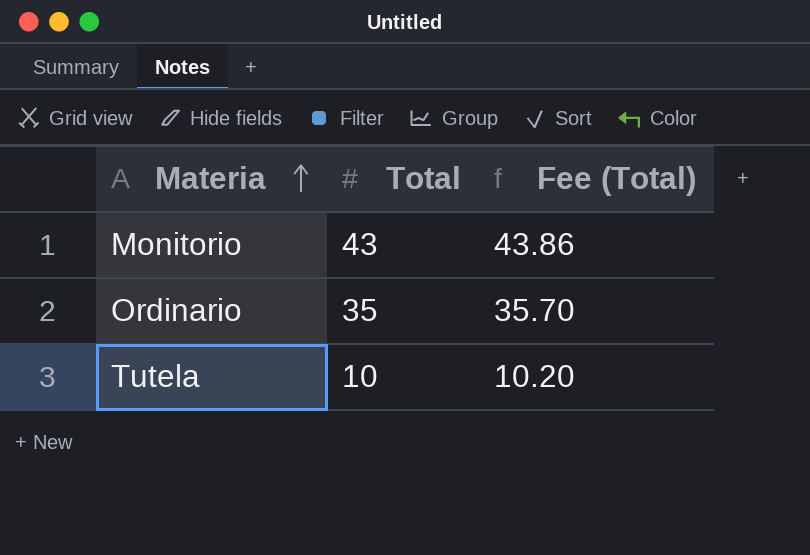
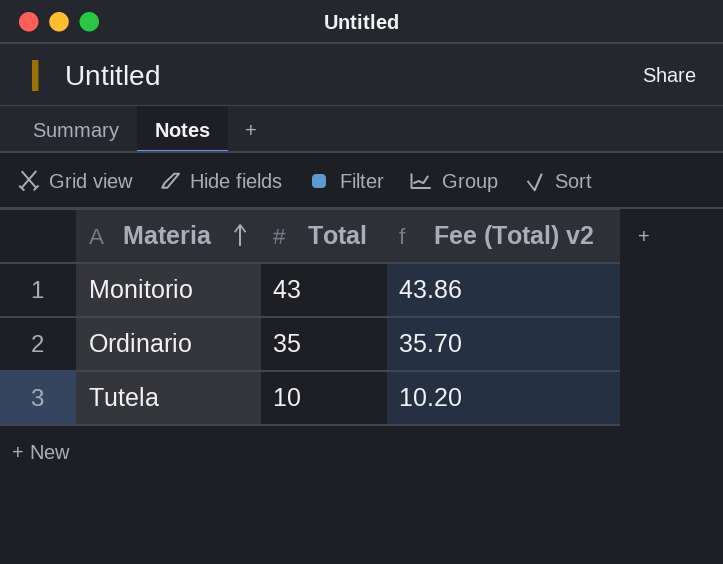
column name: Fee (Total) -> Fee (Total) v2

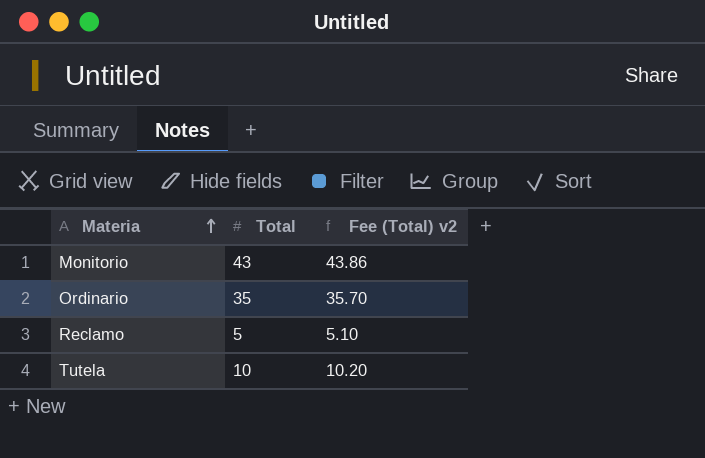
row Reclamo: none -> 5 | 5.10

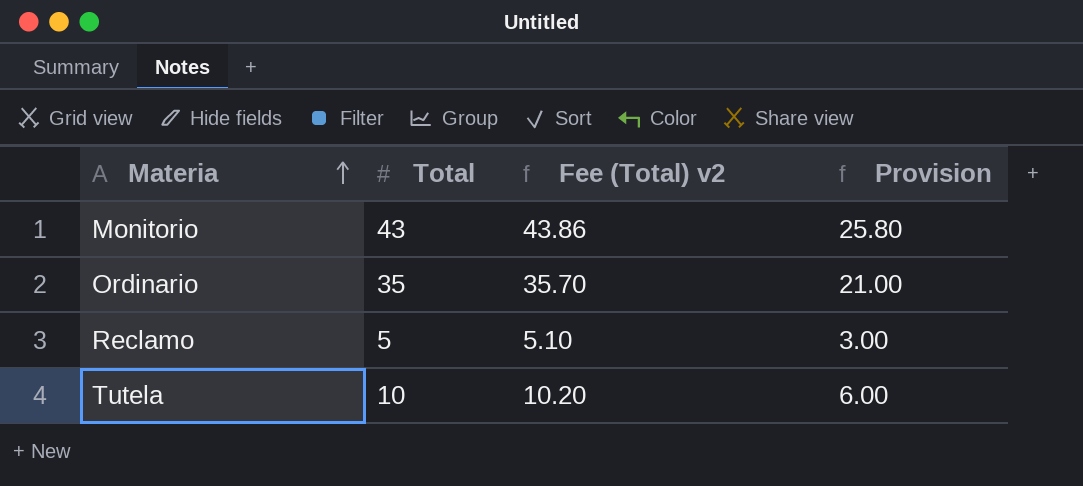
column Provision | formula: none -> [Total] * 0.6

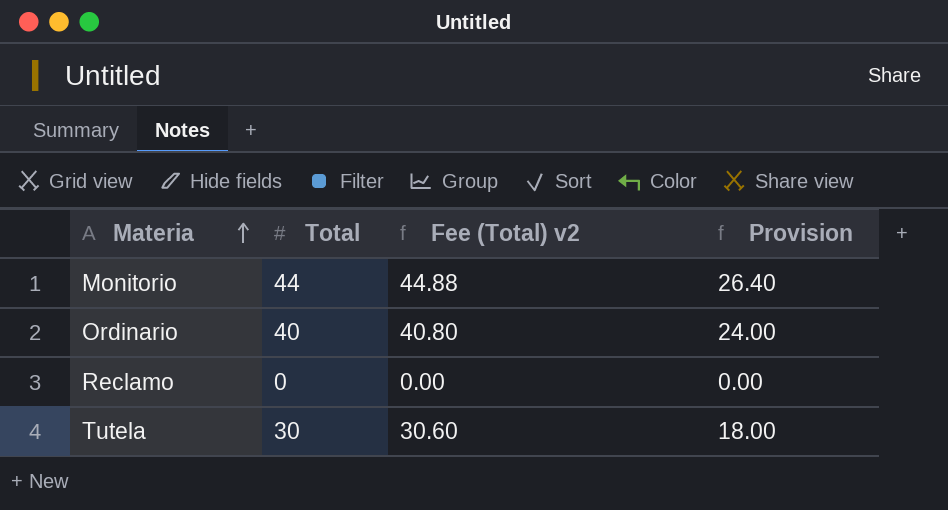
Monitorio | Total: 43 -> 44
Monitorio | Fee (Total) v2: 43.86 -> 44.88
Monitorio | Provision: 25.80 -> 26.40
Ordinario | Total: 35 -> 40
Ordinario | Fee (Total) v2: 35.70 -> 40.80
Ordinario | Provision: 21.00 -> 24.00
Reclamo | Total: 5 -> 0
Reclamo | Fee (Total) v2: 5.10 -> 0.00
Reclamo | Provision: 3.00 -> 0.00
Tutela | Total: 10 -> 30
Tutela | Fee (Total) v2: 10.20 -> 30.60
Tutela | Provision: 6.00 -> 18.00

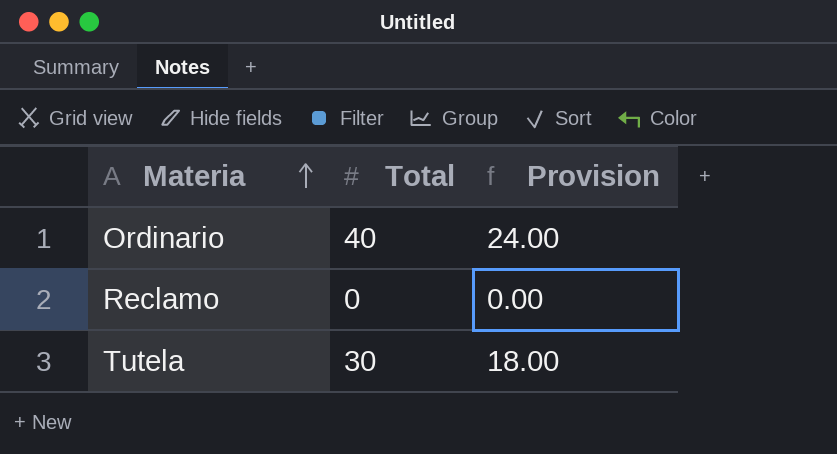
column Fee (Total) v2 | formula: [Total] * 1.02 -> none
row Monitorio: 44 | 44.88 | 26.40 -> none

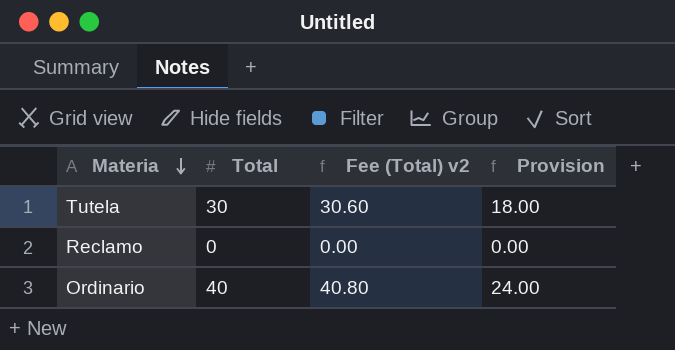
row order: Materia ascending -> Materia descending
column Fee (Total) v2 | formula: none -> [Total] * 1.02

